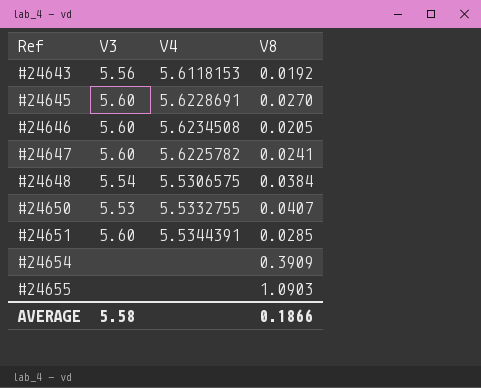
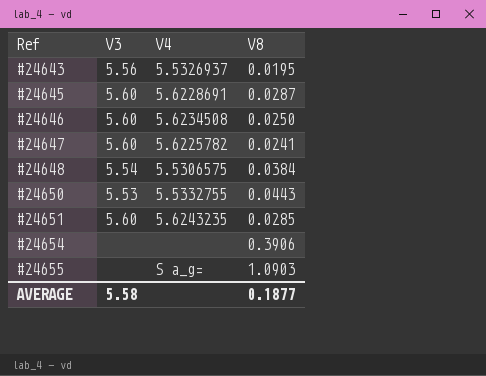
#24643 | V4: 5.6118153 -> 5.5326937
#24643 | V8: 0.0192 -> 0.0195
#24645 | V8: 0.0270 -> 0.0287
#24646 | V8: 0.0205 -> 0.0250
#24650 | V8: 0.0407 -> 0.0443
#24651 | V4: 5.5344391 -> 5.6243235
#24654 | V8: 0.3909 -> 0.3906
#24655 | V4: none -> S a_g=
AVERAGE | V8: 0.1866 -> 0.1877

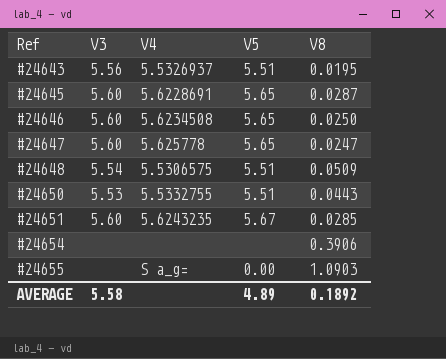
column V5 | position: none -> 4
#24647 | V4: 5.6225782 -> 5.625778
#24647 | V8: 0.0241 -> 0.0247
#24648 | V8: 0.0384 -> 0.0509
AVERAGE | V8: 0.1877 -> 0.1892

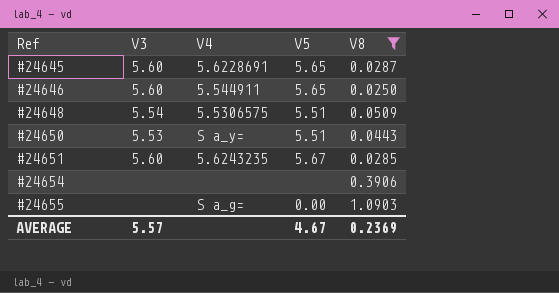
filter: none -> V8 >= 0.0250
#24646 | V4: 5.6234508 -> 5.544911
#24650 | V4: 5.5332755 -> S a_y=
AVERAGE | V3: 5.58 -> 5.57
AVERAGE | V5: 4.89 -> 4.67
AVERAGE | V8: 0.1892 -> 0.2369

